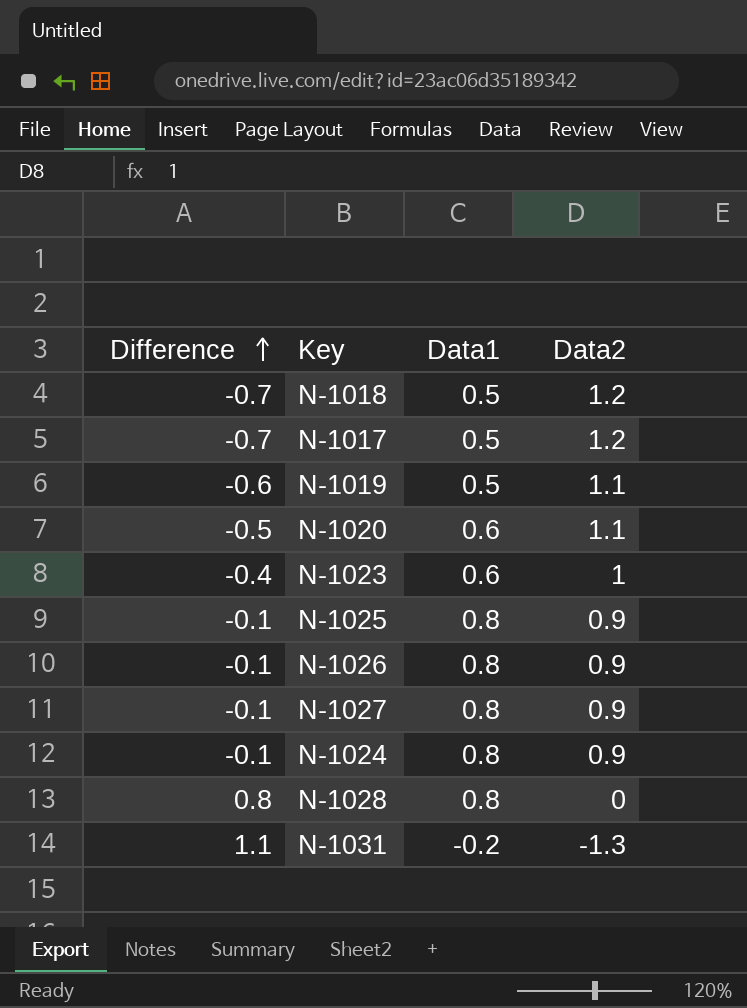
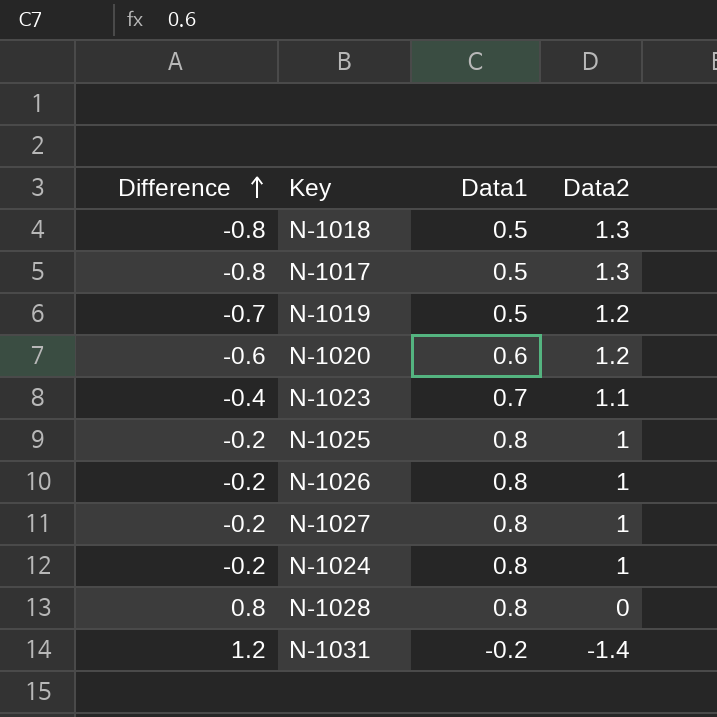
N-1018 | Difference: -0.7 -> -0.8
N-1018 | Data2: 1.2 -> 1.3
N-1017 | Difference: -0.7 -> -0.8
N-1017 | Data2: 1.2 -> 1.3
N-1019 | Difference: -0.6 -> -0.7
N-1019 | Data2: 1.1 -> 1.2
N-1020 | Difference: -0.5 -> -0.6
N-1020 | Data2: 1.1 -> 1.2
N-1023 | Data1: 0.6 -> 0.7
N-1023 | Data2: 1 -> 1.1
N-1025 | Difference: -0.1 -> -0.2
N-1025 | Data2: 0.9 -> 1
N-1026 | Difference: -0.1 -> -0.2
N-1026 | Data2: 0.9 -> 1
N-1027 | Difference: -0.1 -> -0.2
N-1027 | Data2: 0.9 -> 1
N-1024 | Difference: -0.1 -> -0.2
N-1024 | Data2: 0.9 -> 1
N-1031 | Difference: 1.1 -> 1.2
N-1031 | Data2: -1.3 -> -1.4

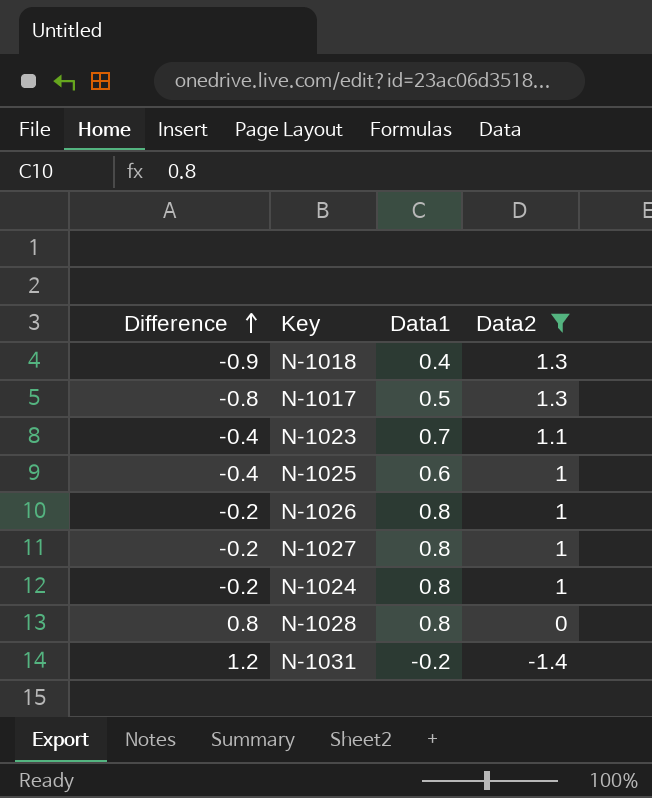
filter: none -> Data2 != 1.2
N-1018 | Difference: -0.8 -> -0.9
N-1018 | Data1: 0.5 -> 0.4
N-1025 | Difference: -0.2 -> -0.4
N-1025 | Data1: 0.8 -> 0.6

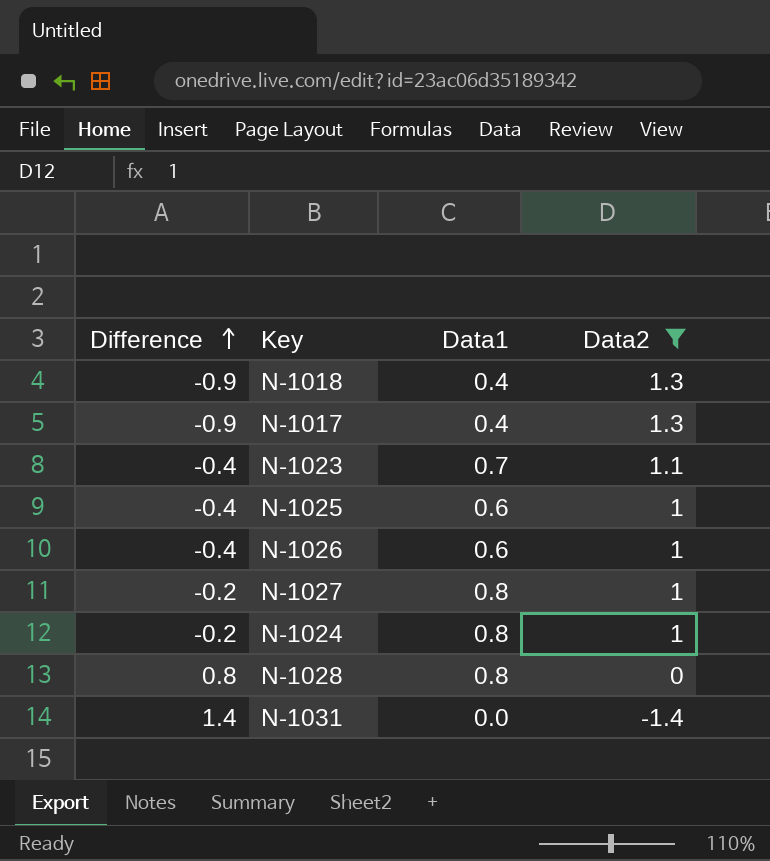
N-1017 | Difference: -0.8 -> -0.9
N-1017 | Data1: 0.5 -> 0.4
N-1026 | Difference: -0.2 -> -0.4
N-1026 | Data1: 0.8 -> 0.6
N-1031 | Difference: 1.2 -> 1.4
N-1031 | Data1: -0.2 -> 0.0

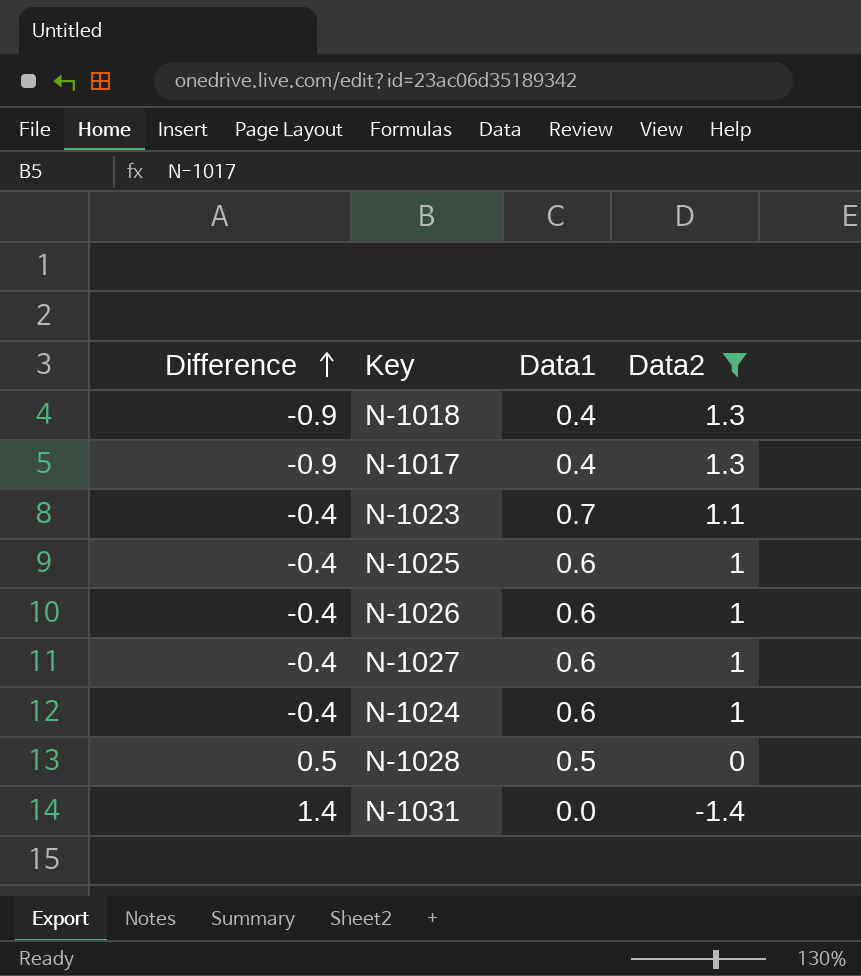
N-1027 | Difference: -0.2 -> -0.4
N-1027 | Data1: 0.8 -> 0.6
N-1024 | Difference: -0.2 -> -0.4
N-1024 | Data1: 0.8 -> 0.6
N-1028 | Difference: 0.8 -> 0.5
N-1028 | Data1: 0.8 -> 0.5

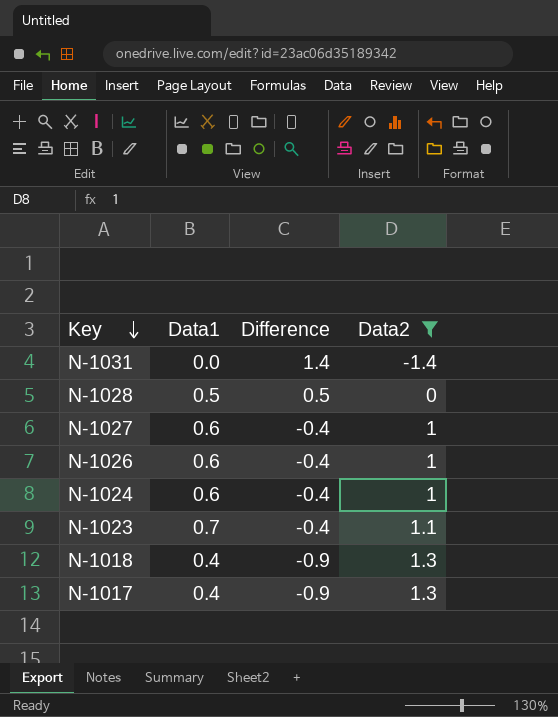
row order: Difference ascending -> Key descending
column Difference | position: 1 -> 3
row N-1025: -0.4 | 0.6 | 1 -> none

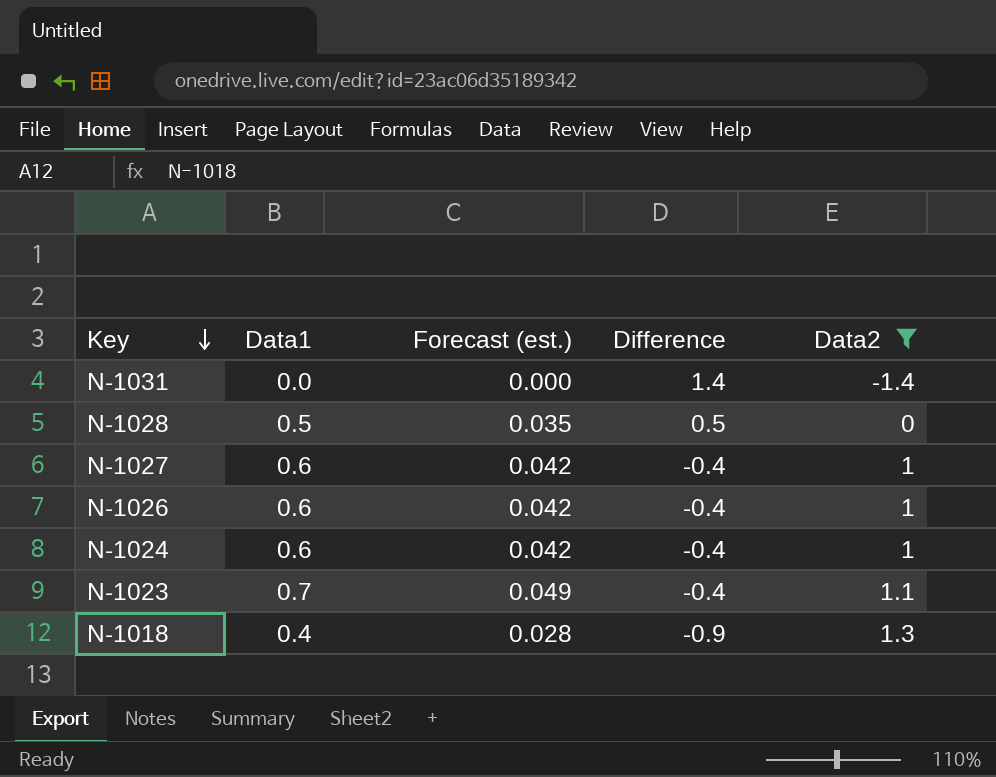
column Forecast (est.) | formula: none -> [Data1] * 0.07
row N-1017: 0.4 | -0.9 | 1.3 -> none

